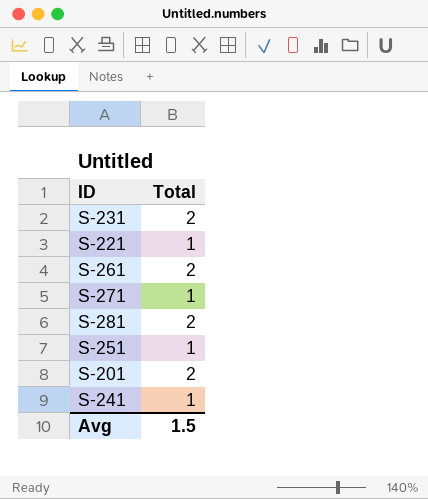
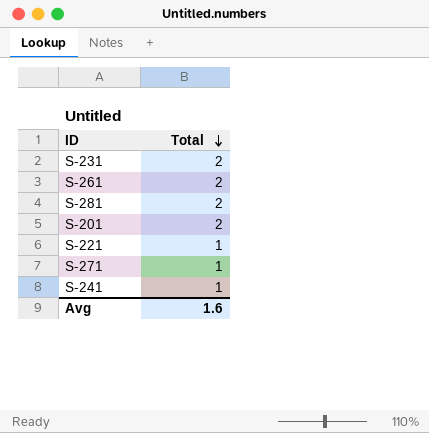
row order: none -> Total descending
row S-251: 1 -> none
Avg | Total: 1.5 -> 1.6

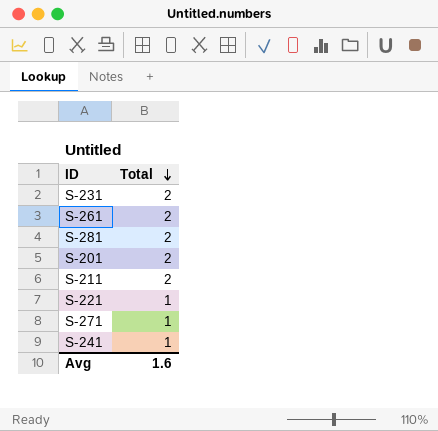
row S-211: none -> 2

